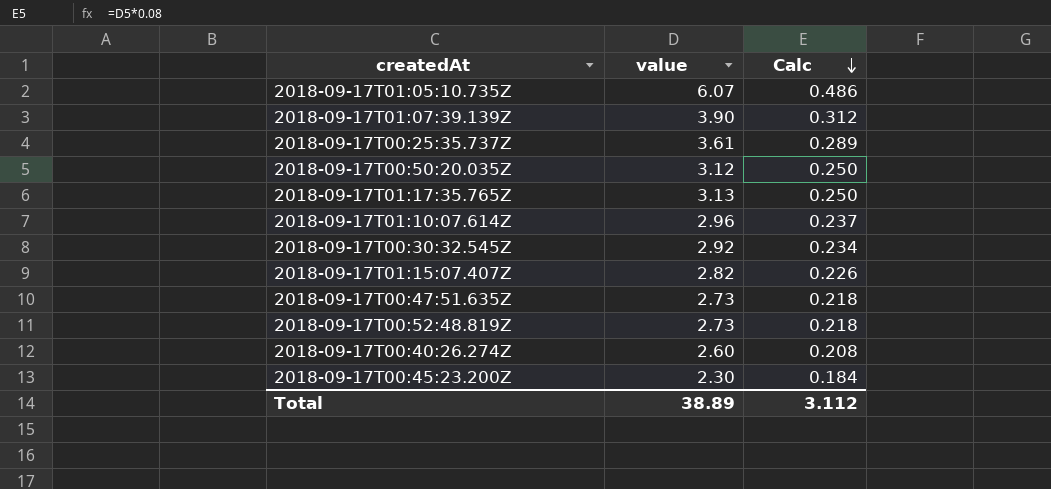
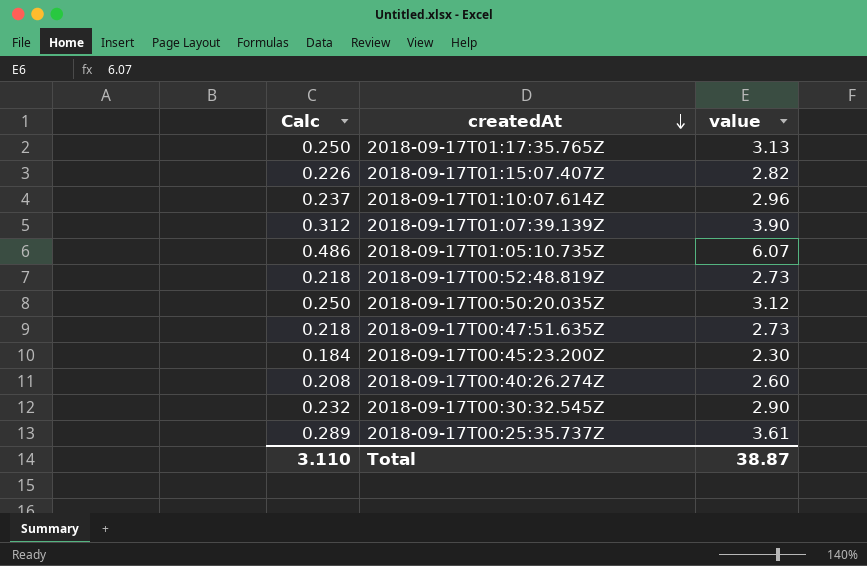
row order: Calc descending -> createdAt descending
column Calc | position: 3 -> 1
2018-09-17T00:30:32.545Z | Calc: 0.234 -> 0.232
2018-09-17T00:30:32.545Z | value: 2.92 -> 2.90
Total | Calc: 3.112 -> 3.110
Total | value: 38.89 -> 38.87

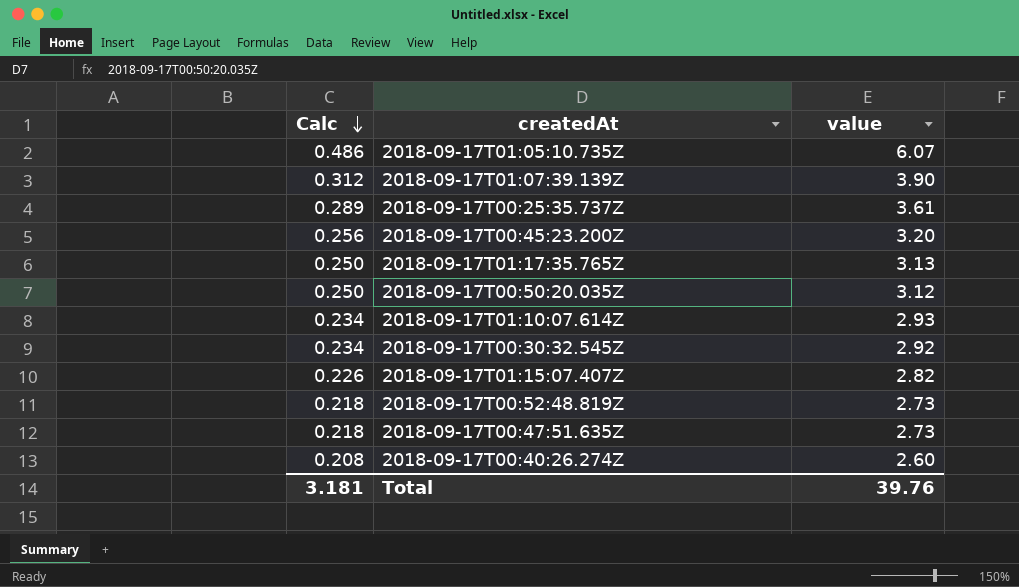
row order: createdAt descending -> Calc descending
2018-09-17T00:45:23.200Z | Calc: 0.184 -> 0.256
2018-09-17T00:45:23.200Z | value: 2.30 -> 3.20
2018-09-17T01:10:07.614Z | Calc: 0.237 -> 0.234
2018-09-17T01:10:07.614Z | value: 2.96 -> 2.93
2018-09-17T00:30:32.545Z | Calc: 0.232 -> 0.234
2018-09-17T00:30:32.545Z | value: 2.90 -> 2.92
Total | Calc: 3.110 -> 3.181
Total | value: 38.87 -> 39.76

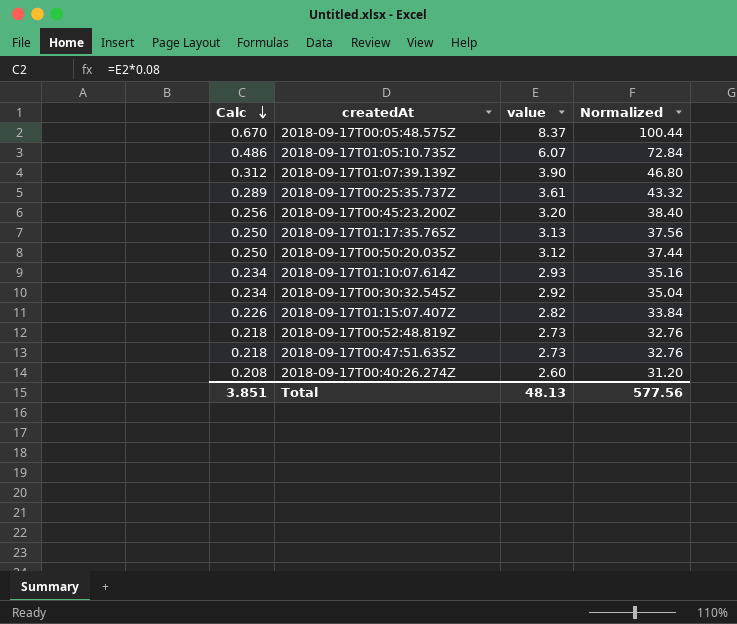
column Normalized | formula: none -> [value] * 12
row 2018-09-17T00:05:48.575Z: none -> 0.670 | 8.37 | 100.44
Total | Calc: 3.181 -> 3.851
Total | value: 39.76 -> 48.13

